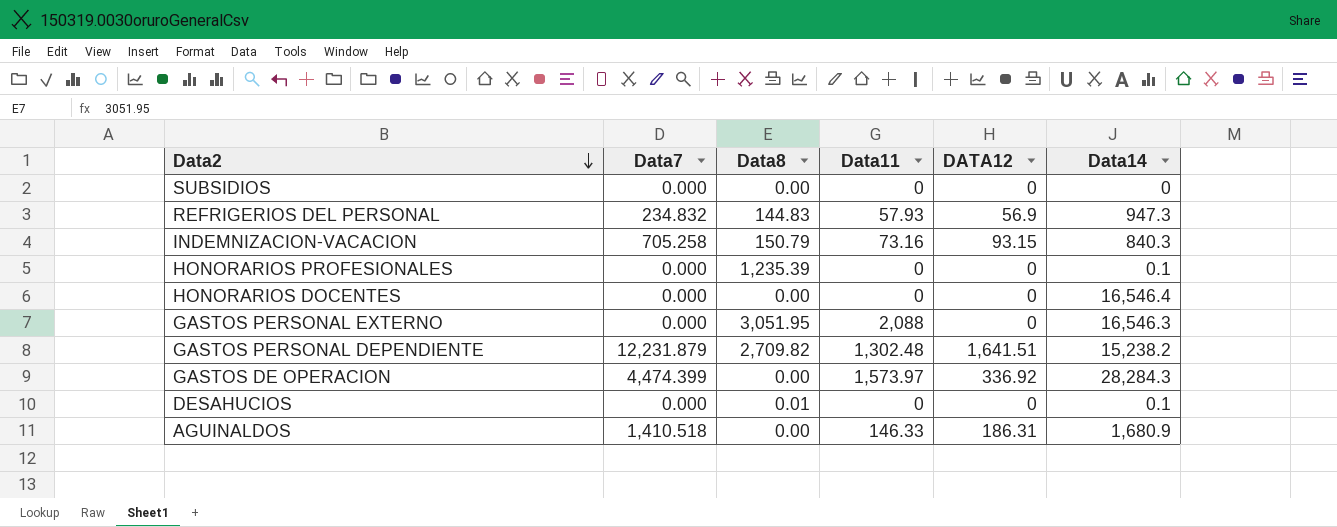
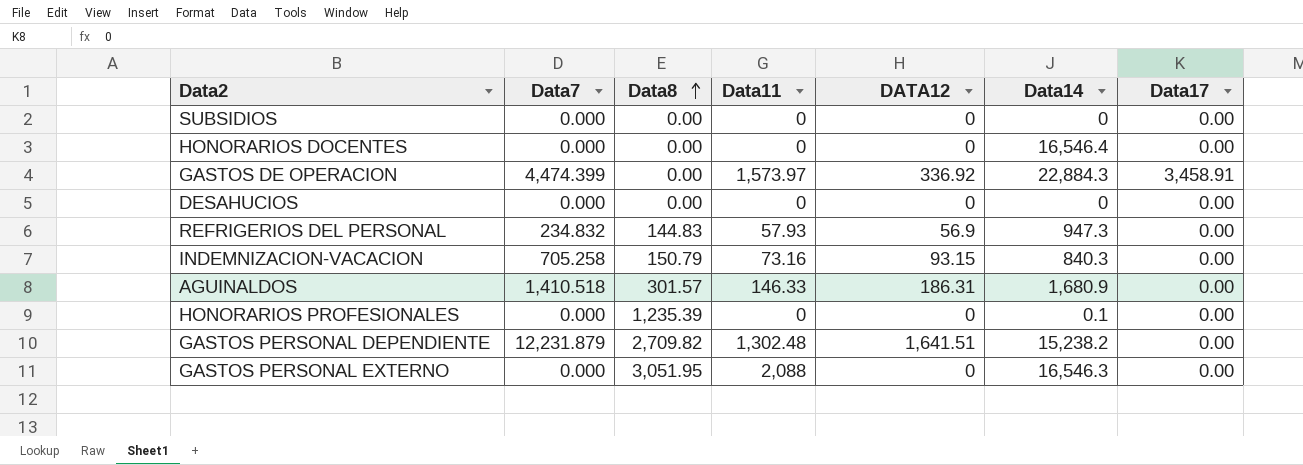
row order: Data2 descending -> Data8 ascending
column Data17 | position: none -> 7
GASTOS DE OPERACION | Data14: 28,284.3 -> 22,884.3
DESAHUCIOS | Data8: 0.01 -> 0.00
DESAHUCIOS | Data14: 0.1 -> 0
AGUINALDOS | Data8: 0.00 -> 301.57

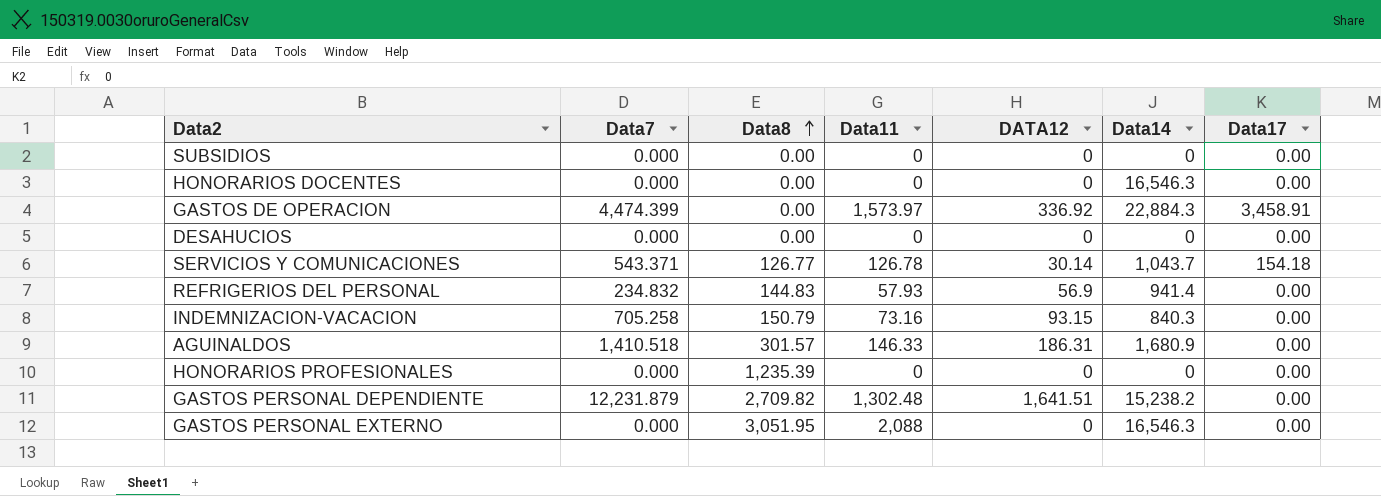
HONORARIOS DOCENTES | Data14: 16,546.4 -> 16,546.3
row SERVICIOS Y COMUNICACIONES: none -> 543.371 | 126.77 | 126.78 | 30.14 | 1,043.7 | 154.18
REFRIGERIOS DEL PERSONAL | Data14: 947.3 -> 941.4
HONORARIOS PROFESIONALES | Data14: 0.1 -> 0

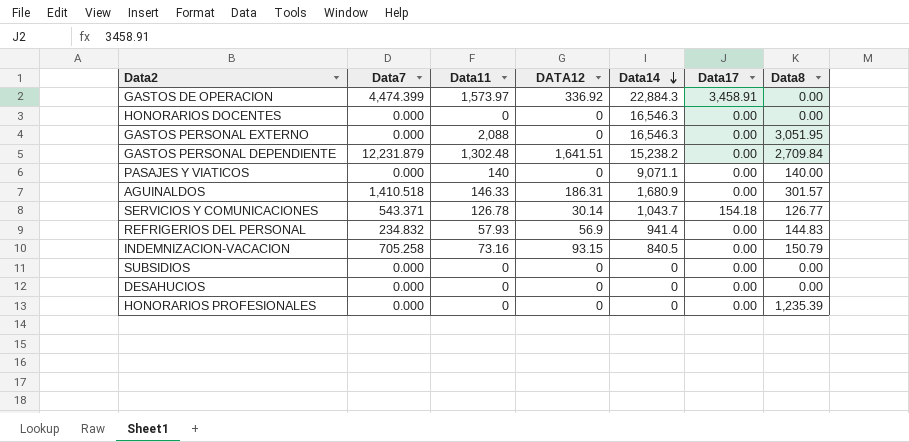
row order: Data8 ascending -> Data14 descending
column Data8 | position: 3 -> 7
GASTOS PERSONAL DEPENDIENTE | Data8: 2,709.82 -> 2,709.84
row PASAJES Y VIATICOS: none -> 0.000 | 140 | 0 | 9,071.1 | 0.00 | 140.00
INDEMNIZACION-VACACION | Data14: 840.3 -> 840.5

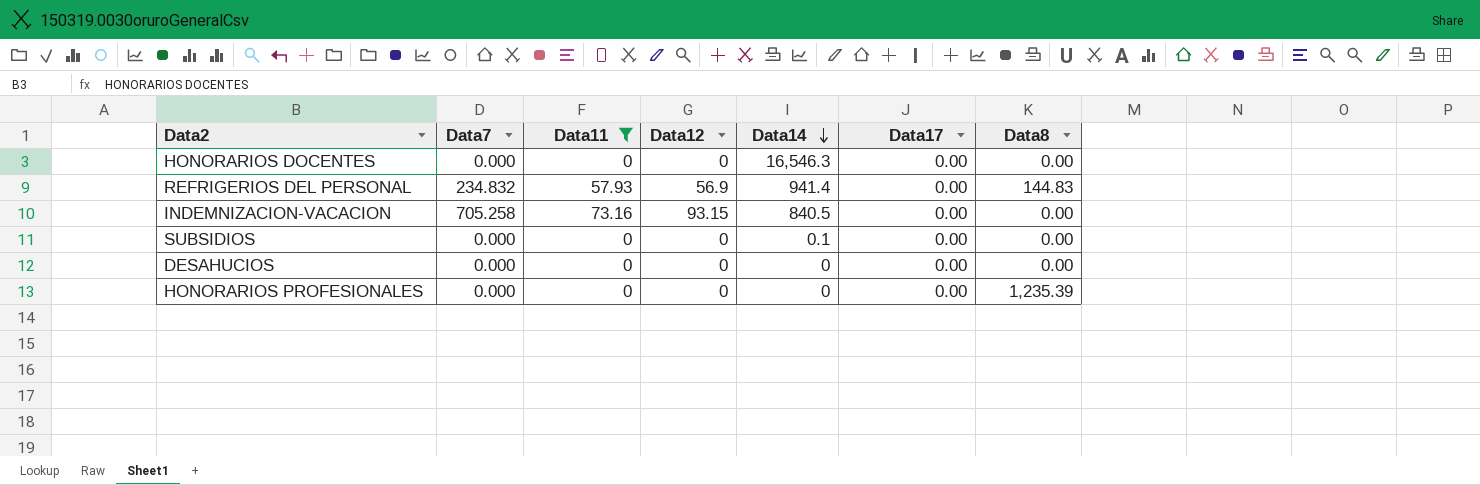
filter: none -> Data11 <= 73.16
column name: DATA12 -> Data12
INDEMNIZACION-VACACION | Data8: 150.79 -> 0.00
SUBSIDIOS | Data14: 0 -> 0.1

